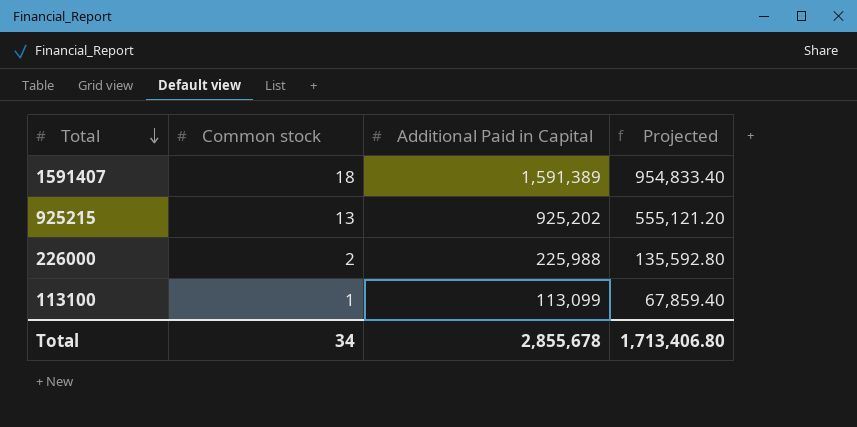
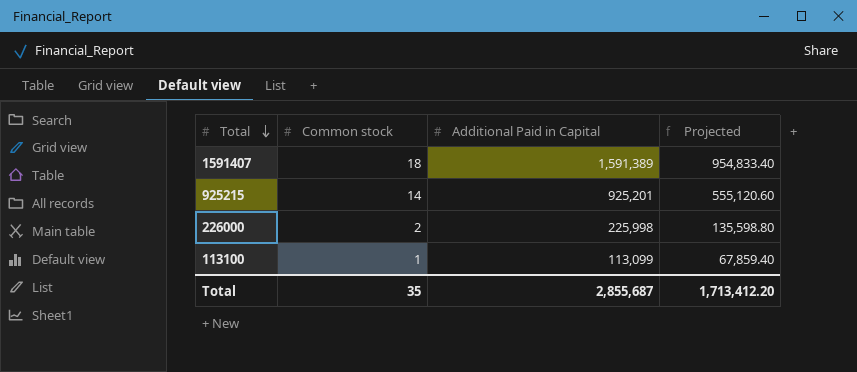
925215 | Common stock: 13 -> 14
925215 | Additional Paid in Capital: 925,202 -> 925,201
925215 | Projected: 555,121.20 -> 555,120.60
226000 | Additional Paid in Capital: 225,988 -> 225,998
226000 | Projected: 135,592.80 -> 135,598.80
Total | Common stock: 34 -> 35
Total | Additional Paid in Capital: 2,855,678 -> 2,855,687
Total | Projected: 1,713,406.80 -> 1,713,412.20

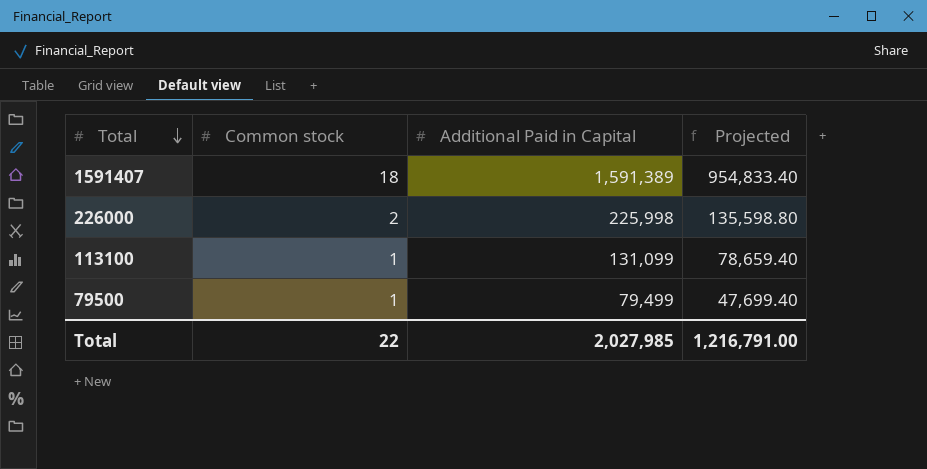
row 925215: 14 | 925,201 | 555,120.60 -> none
113100 | Additional Paid in Capital: 113,099 -> 131,099
113100 | Projected: 67,859.40 -> 78,659.40
row 79500: none -> 1 | 79,499 | 47,699.40
Total | Common stock: 35 -> 22
Total | Additional Paid in Capital: 2,855,687 -> 2,027,985
Total | Projected: 1,713,412.20 -> 1,216,791.00

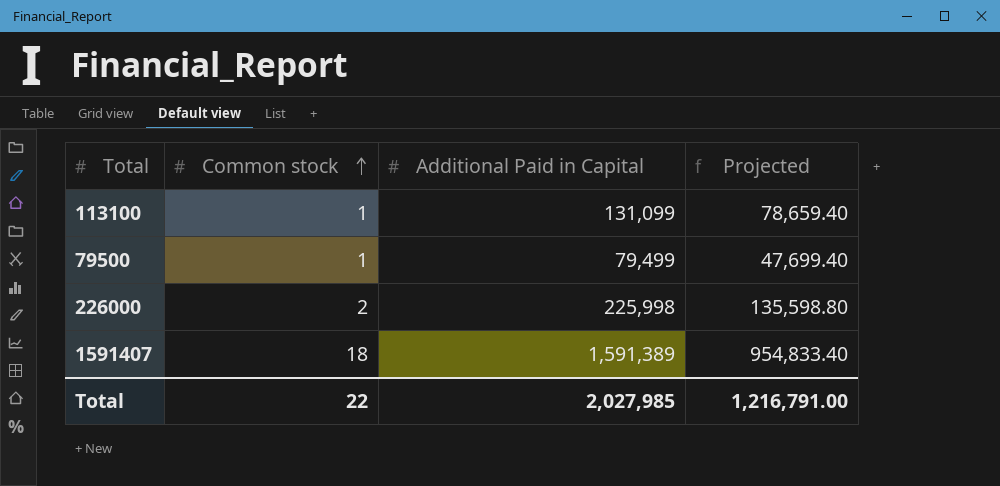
row order: Total descending -> Common stock ascending

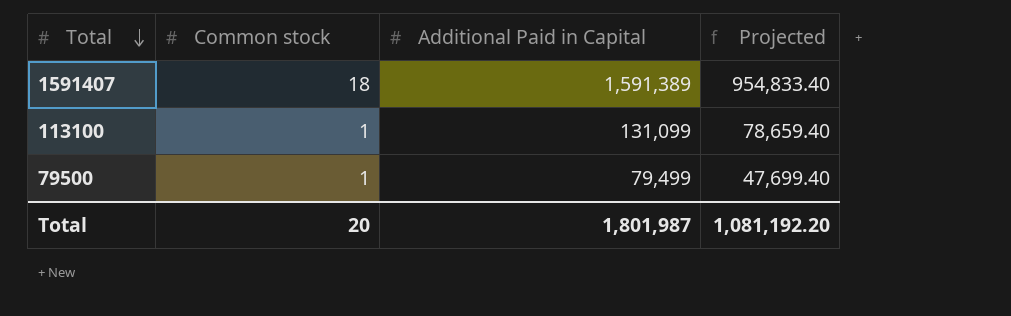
row order: Common stock ascending -> Total descending
row 226000: 2 | 225,998 | 135,598.80 -> none
Total | Common stock: 22 -> 20
Total | Additional Paid in Capital: 2,027,985 -> 1,801,987
Total | Projected: 1,216,791.00 -> 1,081,192.20

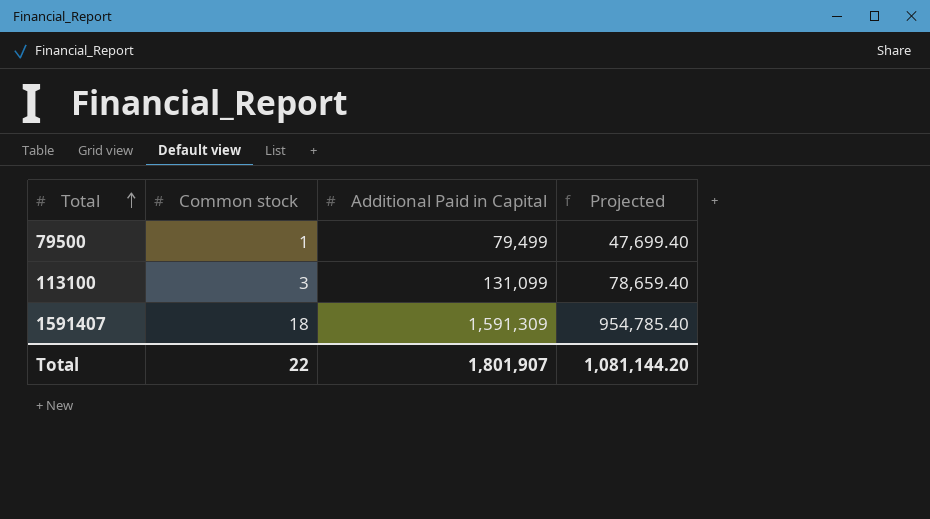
row order: Total descending -> Total ascending
113100 | Common stock: 1 -> 3
1591407 | Additional Paid in Capital: 1,591,389 -> 1,591,309
1591407 | Projected: 954,833.40 -> 954,785.40
Total | Common stock: 20 -> 22
Total | Additional Paid in Capital: 1,801,987 -> 1,801,907
Total | Projected: 1,081,192.20 -> 1,081,144.20

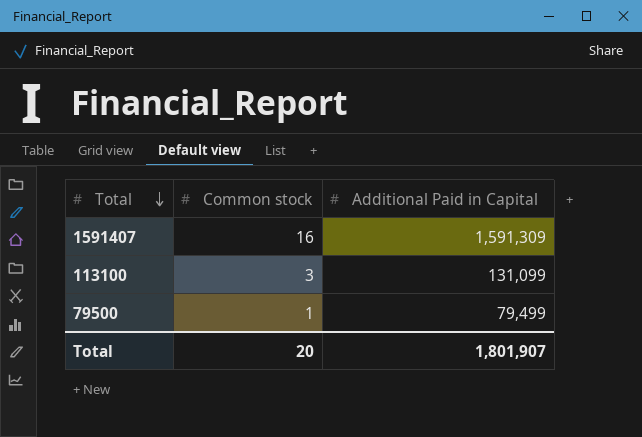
row order: Total ascending -> Total descending
column Projected | formula: [Additional Paid in Capital] * 0.6 -> none
1591407 | Common stock: 18 -> 16
Total | Common stock: 22 -> 20

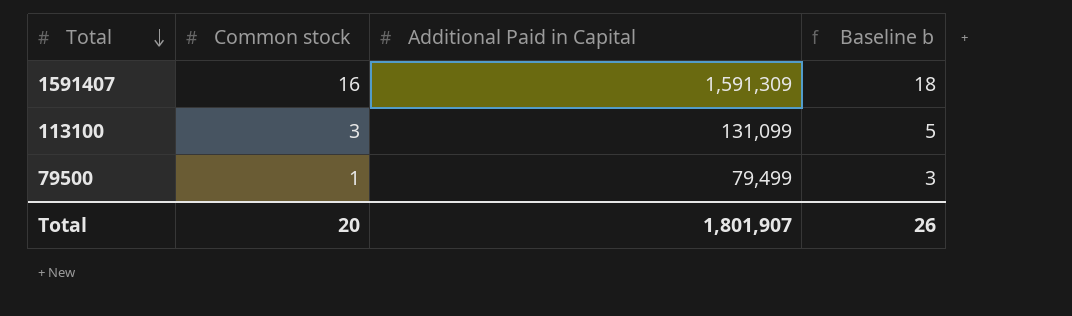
column Baseline b | formula: none -> [Common stock] + 2

